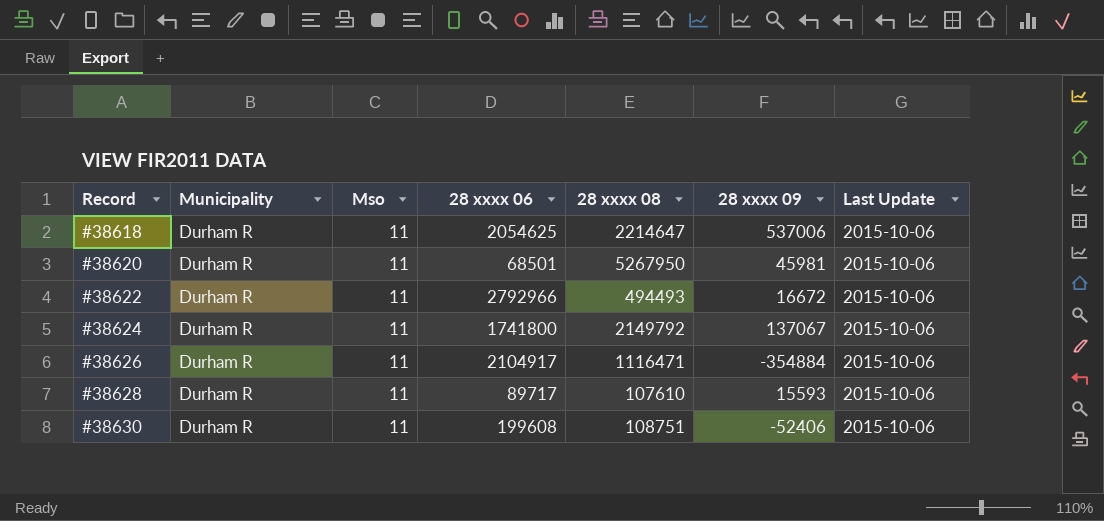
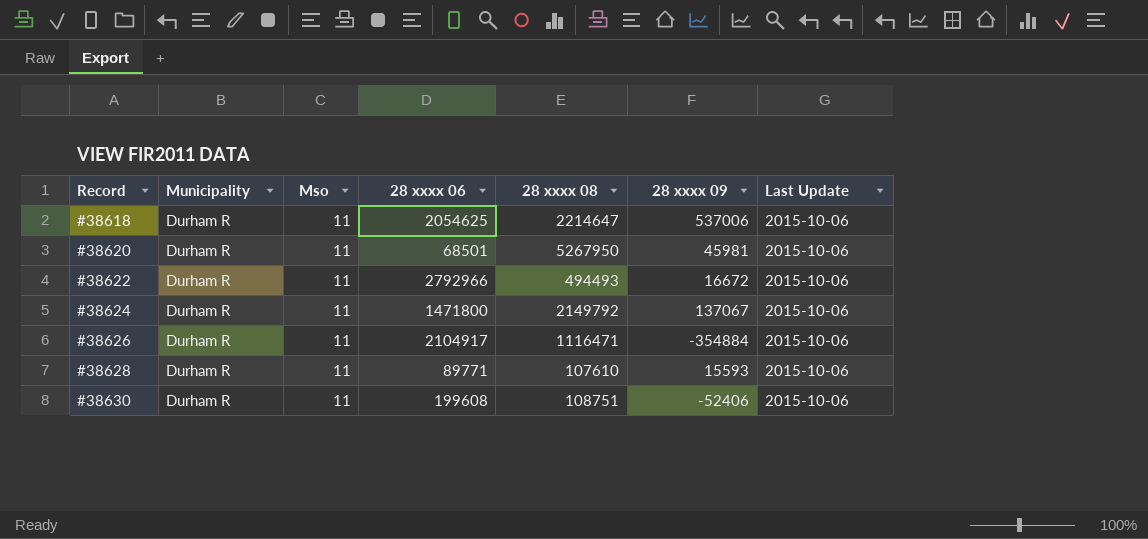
#38624 | 28 xxxx 06: 1741800 -> 1471800
#38628 | 28 xxxx 06: 89717 -> 89771

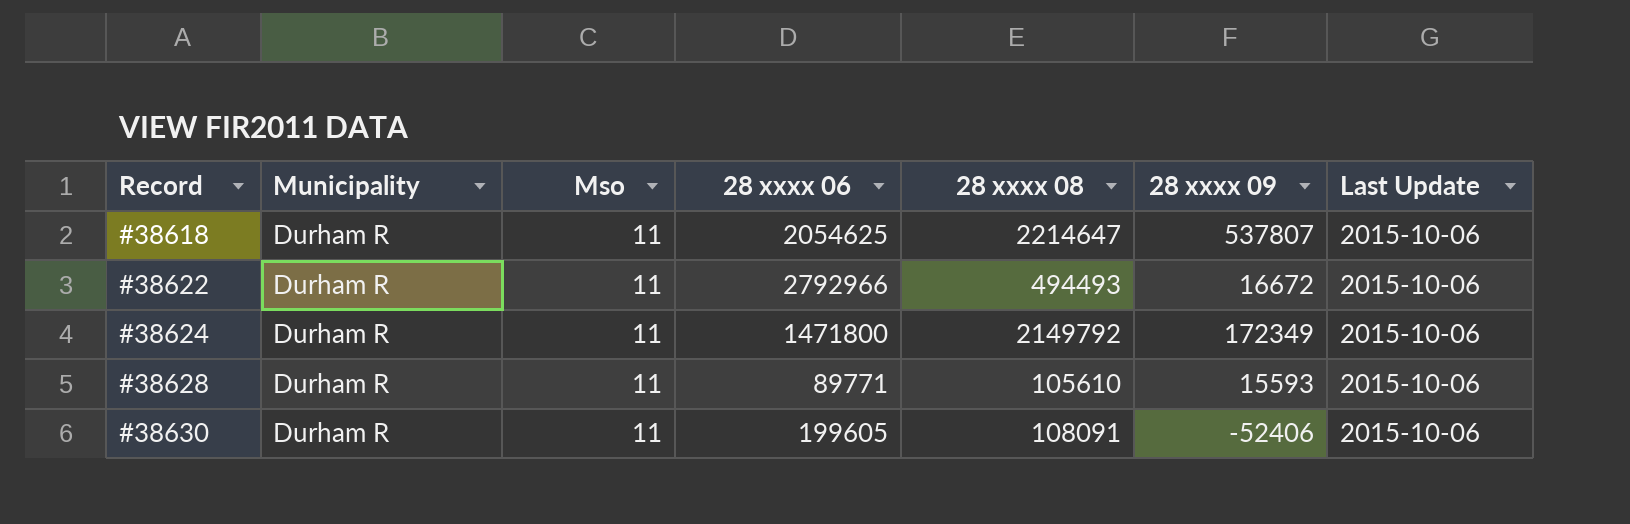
row #38620: Durham R | 11 | 68501 | 5267950 | 45981 | 2015-10-06 -> none
row #38626: Durham R | 11 | 2104917 | 1116471 | -354884 | 2015-10-06 -> none
#38618 | 28 xxxx 09: 537006 -> 537807
#38624 | 28 xxxx 09: 137067 -> 172349
#38628 | 28 xxxx 08: 107610 -> 105610
#38630 | 28 xxxx 06: 199608 -> 199605
#38630 | 28 xxxx 08: 108751 -> 108091

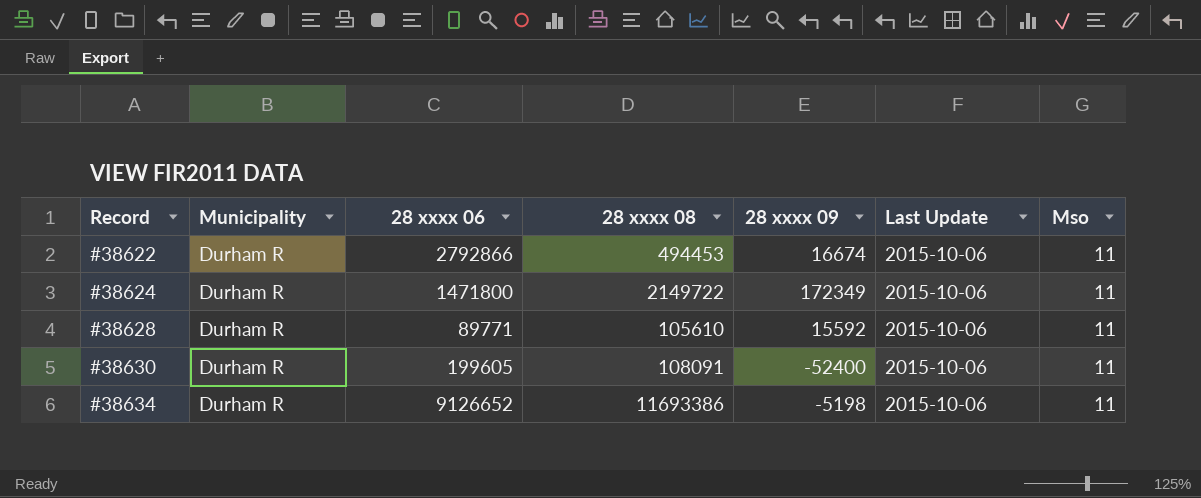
column Mso | position: 3 -> 7
row #38618: Durham R | 11 | 2054625 | 2214647 | 537807 | 2015-10-06 -> none
#38622 | 28 xxxx 06: 2792966 -> 2792866
#38622 | 28 xxxx 08: 494493 -> 494453
#38622 | 28 xxxx 09: 16672 -> 16674
#38624 | 28 xxxx 08: 2149792 -> 2149722
#38628 | 28 xxxx 09: 15593 -> 15592
#38630 | 28 xxxx 09: -52406 -> -52400
row #38634: none -> Durham R | 9126652 | 11693386 | -5198 | 2015-10-06 | 11

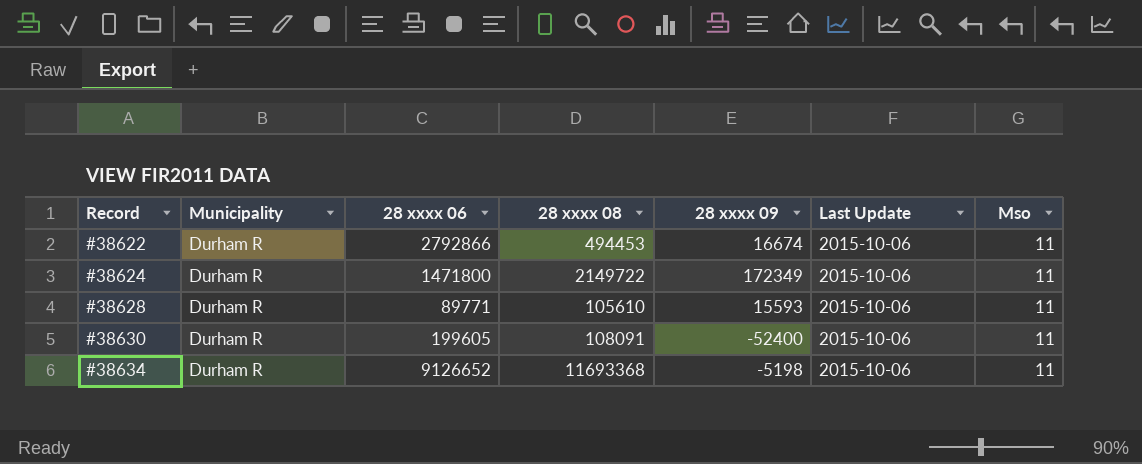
#38628 | 28 xxxx 09: 15592 -> 15593
#38634 | 28 xxxx 08: 11693386 -> 11693368

